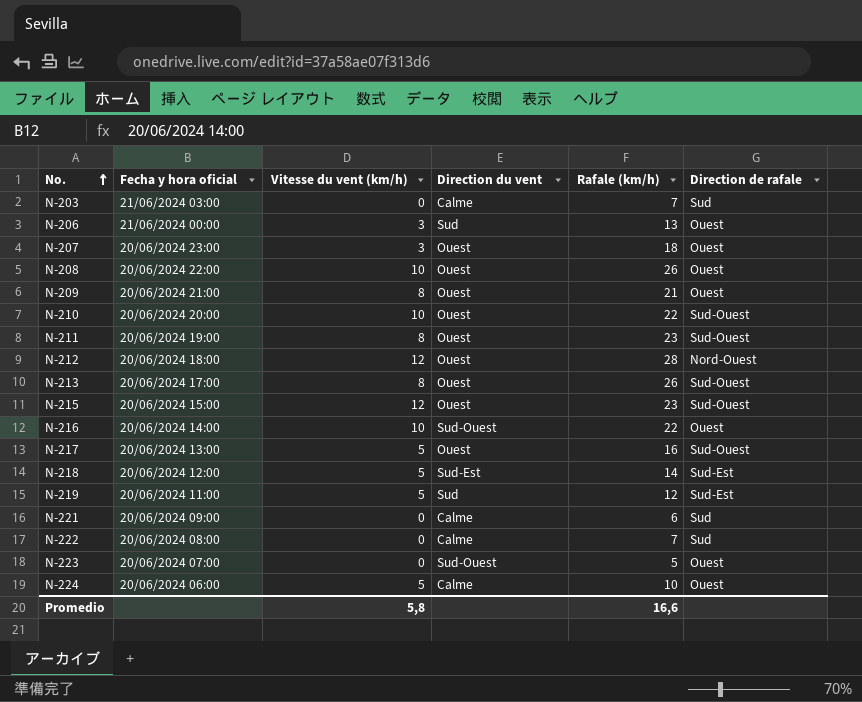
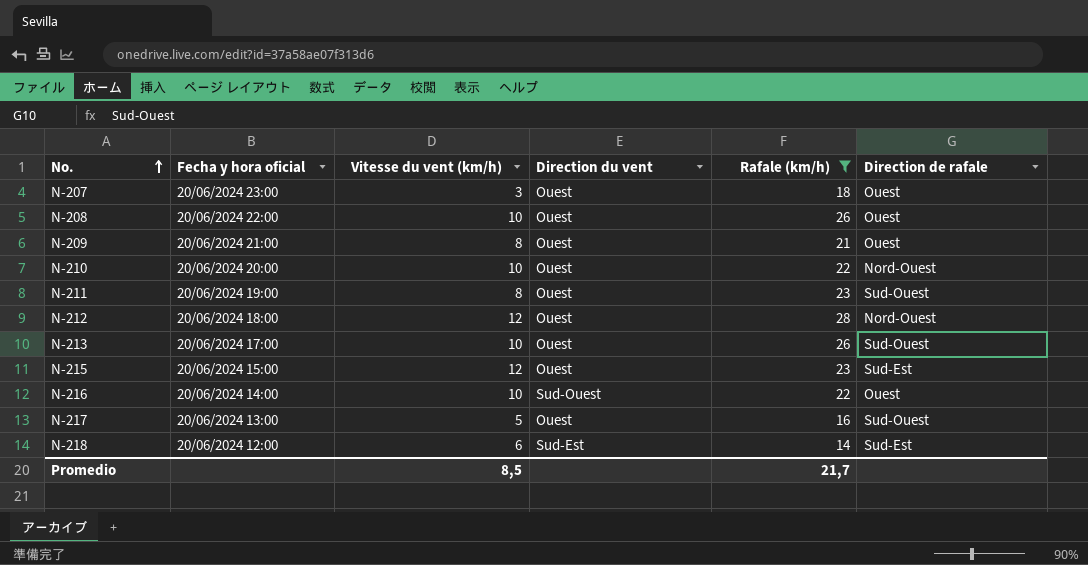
filter: none -> Rafale (km/h) >= 14
N-210 | Direction de rafale: Sud-Ouest -> Nord-Ouest
N-213 | Vitesse du vent (km/h): 8 -> 10
N-215 | Direction de rafale: Sud-Ouest -> Sud-Est
N-218 | Vitesse du vent (km/h): 5 -> 6
Promedio | Vitesse du vent (km/h): 5,8 -> 8,5
Promedio | Rafale (km/h): 16,6 -> 21,7

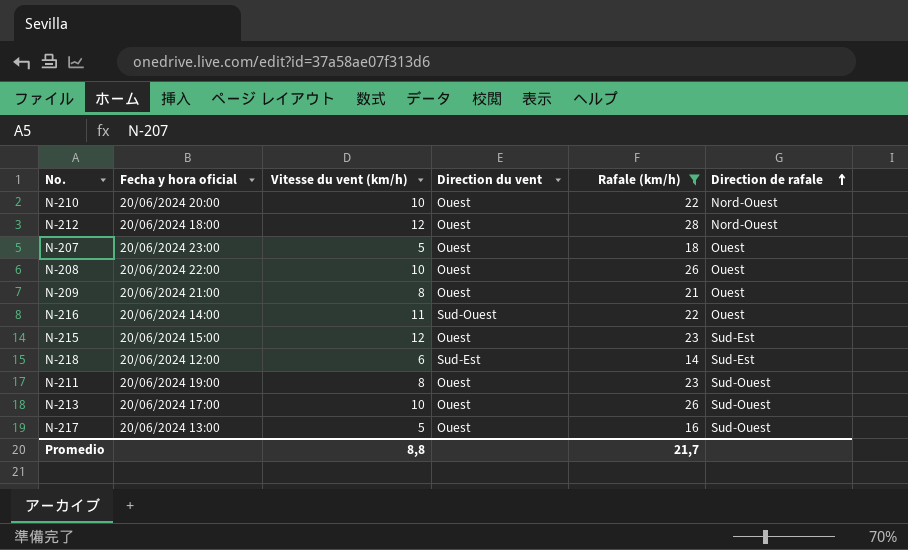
row order: No. ascending -> Direction de rafale ascending
N-207 | Vitesse du vent (km/h): 3 -> 5
N-216 | Vitesse du vent (km/h): 10 -> 11
Promedio | Vitesse du vent (km/h): 8,5 -> 8,8

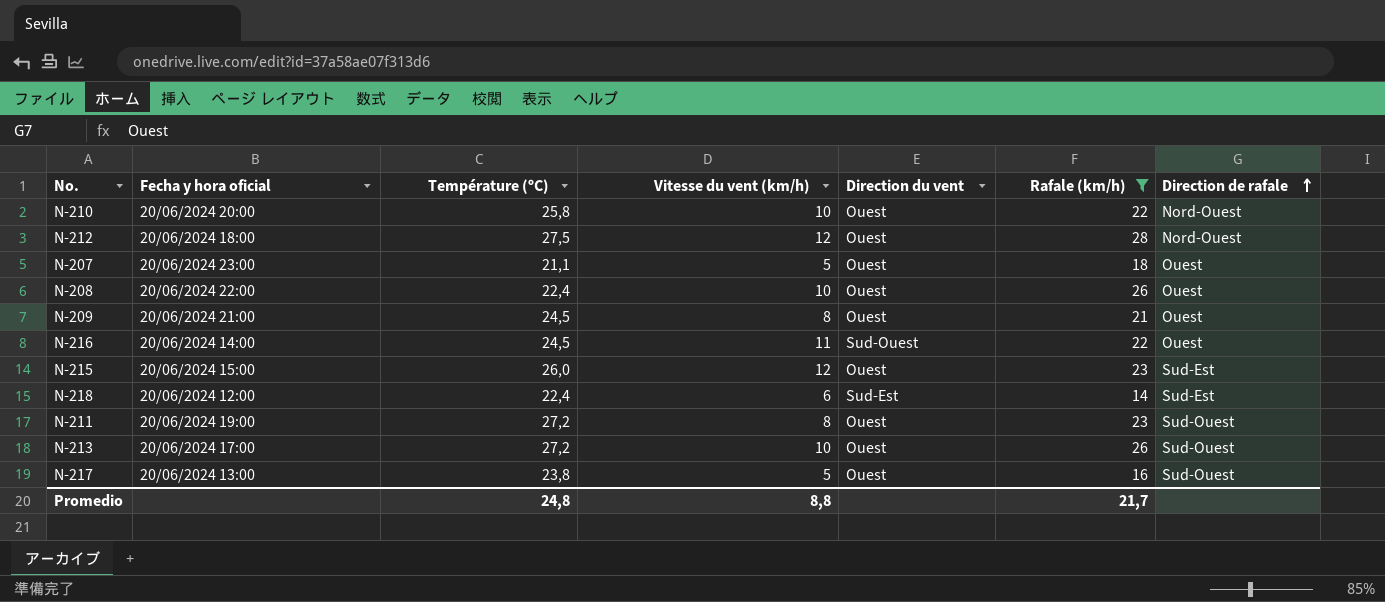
column Température (ºC) | position: none -> 3

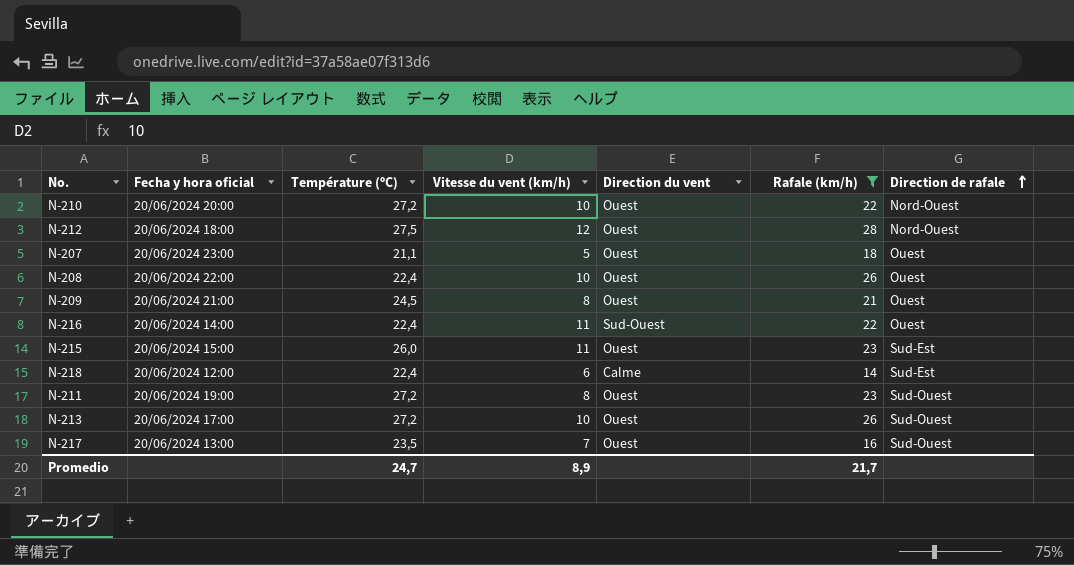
N-210 | Température (ºC): 25,8 -> 27,2
N-216 | Température (ºC): 24,5 -> 22,4
N-215 | Vitesse du vent (km/h): 12 -> 11
N-218 | Direction du vent: Sud-Est -> Calme
N-217 | Température (ºC): 23,8 -> 23,5
N-217 | Vitesse du vent (km/h): 5 -> 7
Promedio | Température (ºC): 24,8 -> 24,7
Promedio | Vitesse du vent (km/h): 8,8 -> 8,9

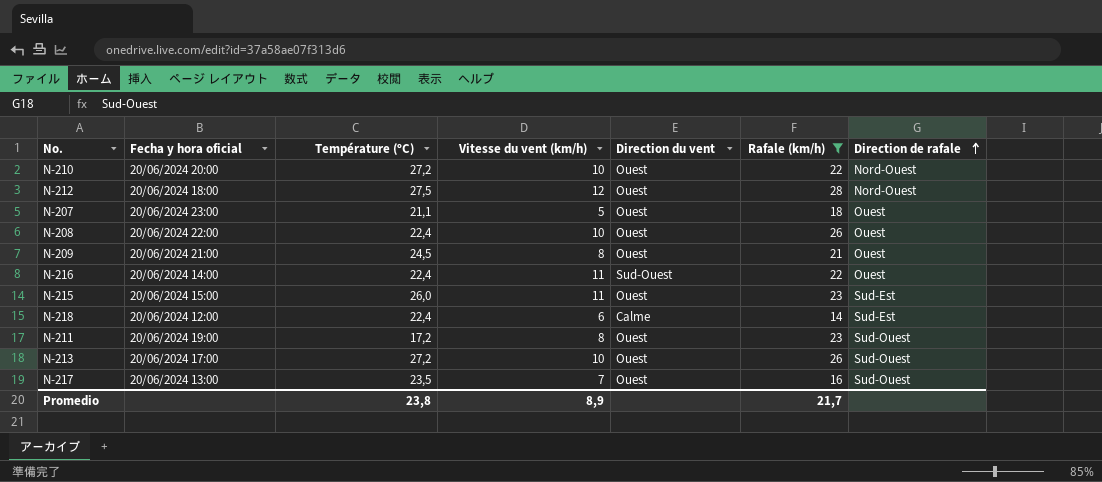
N-211 | Température (ºC): 27,2 -> 17,2
Promedio | Température (ºC): 24,7 -> 23,8

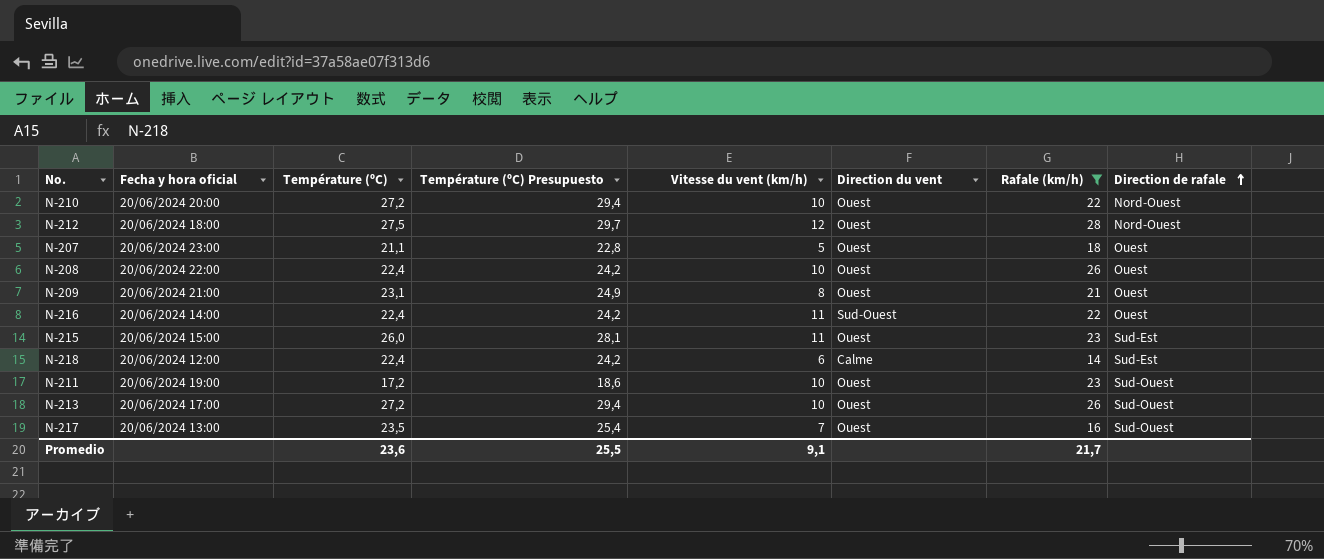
column Température (ºC) Presupuesto | formula: none -> [Température (ºC)] * 1,08
N-209 | Température (ºC): 24,5 -> 23,1
N-211 | Vitesse du vent (km/h): 8 -> 10
Promedio | Température (ºC): 23,8 -> 23,6
Promedio | Vitesse du vent (km/h): 8,9 -> 9,1

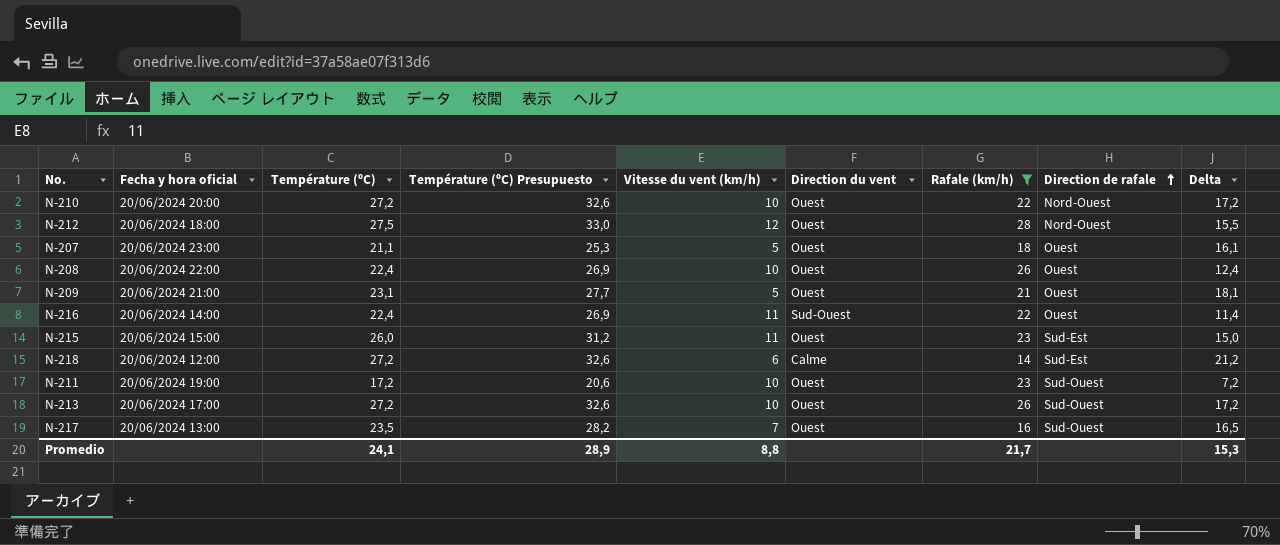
column Température (ºC) Presupuesto | formula: [Température (ºC)] * 1,08 -> [Température (ºC)] * 1,2
column Delta | formula: none -> [Température (ºC)] - [Vitesse du vent (km/h)]
N-209 | Vitesse du vent (km/h): 8 -> 5
N-218 | Température (ºC): 22,4 -> 27,2
Promedio | Température (ºC): 23,6 -> 24,1
Promedio | Température (ºC) Presupuesto: 25,5 -> 28,9
Promedio | Vitesse du vent (km/h): 9,1 -> 8,8

